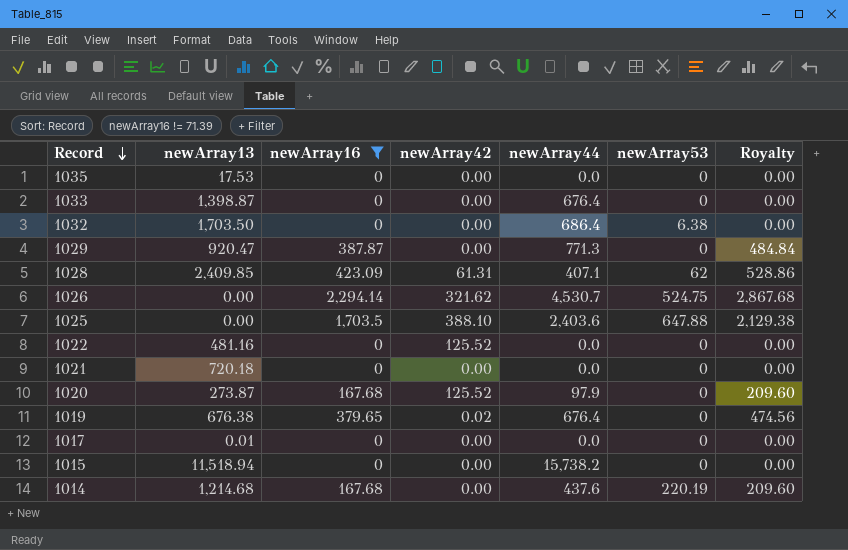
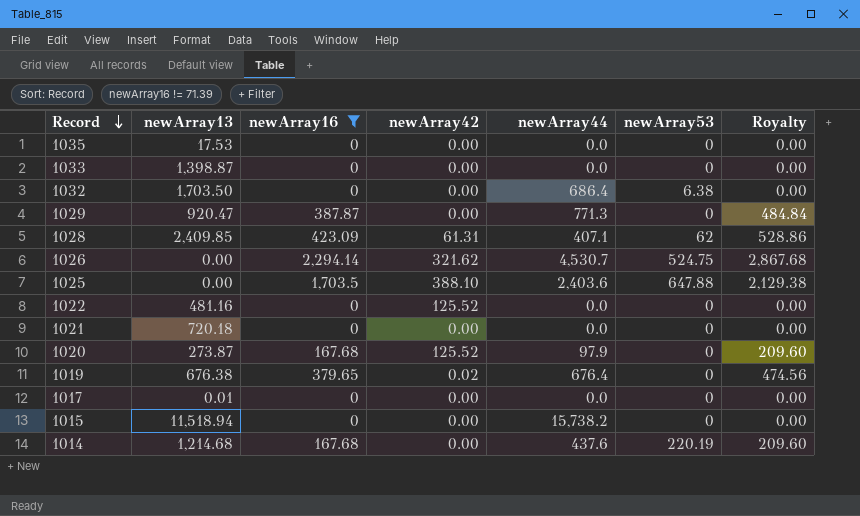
1033 | newArray44: 676.4 -> 0.0

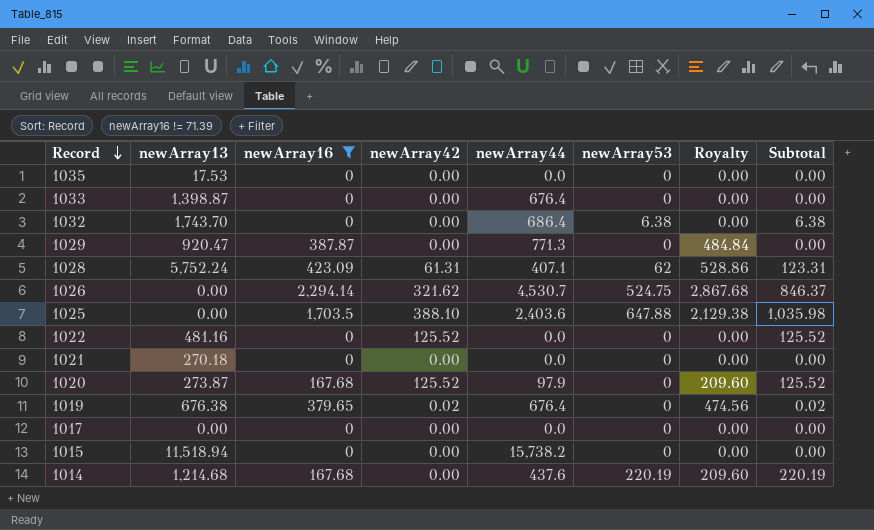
column Subtotal | formula: none -> [newArray42] + [newArray53]
1033 | newArray44: 0.0 -> 676.4
1032 | newArray13: 1,703.50 -> 1,743.70
1028 | newArray13: 2,409.85 -> 5,752.24
1021 | newArray13: 720.18 -> 270.18
1017 | newArray13: 0.01 -> 0.00

